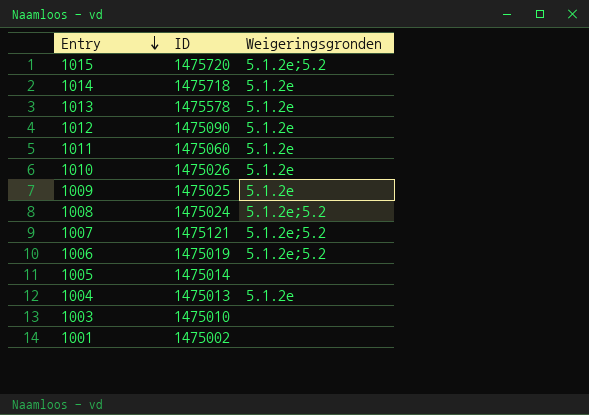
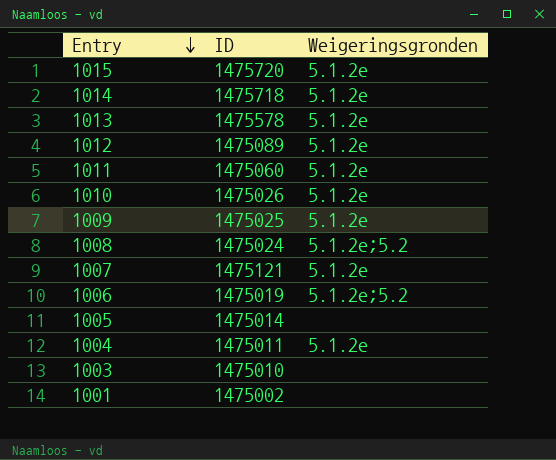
1015 | Weigeringsgronden: 5.1.2e;5.2 -> 5.1.2e
1012 | ID: 1475090 -> 1475089
1007 | Weigeringsgronden: 5.1.2e;5.2 -> 5.1.2e
1004 | ID: 1475013 -> 1475011

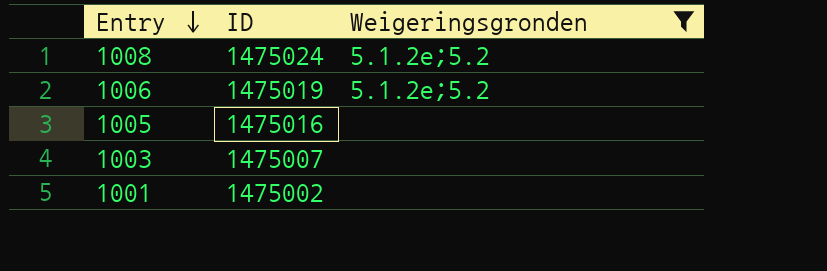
filter: none -> Weigeringsgronden != 5.1.2e
1005 | ID: 1475014 -> 1475016
1003 | ID: 1475010 -> 1475007

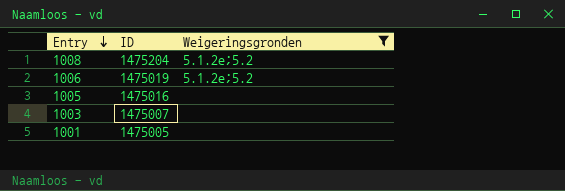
1008 | ID: 1475024 -> 1475204
1001 | ID: 1475002 -> 1475005

